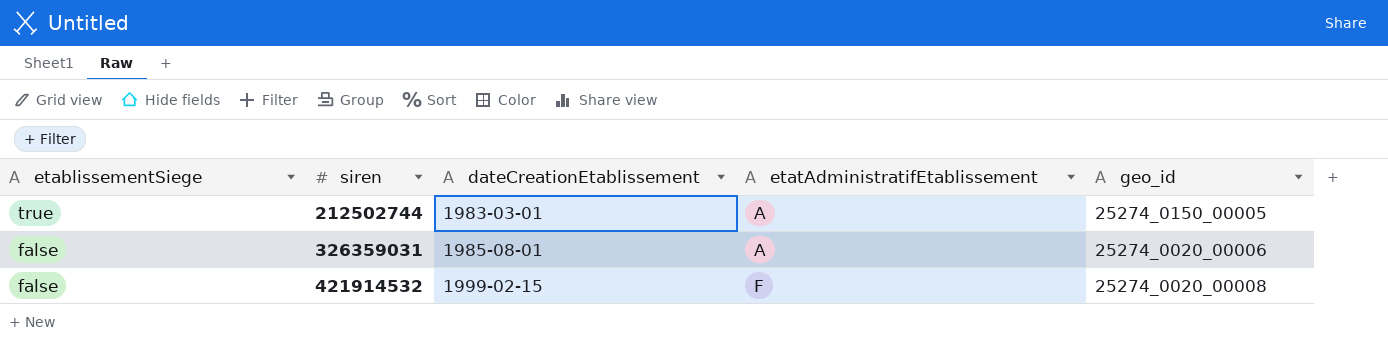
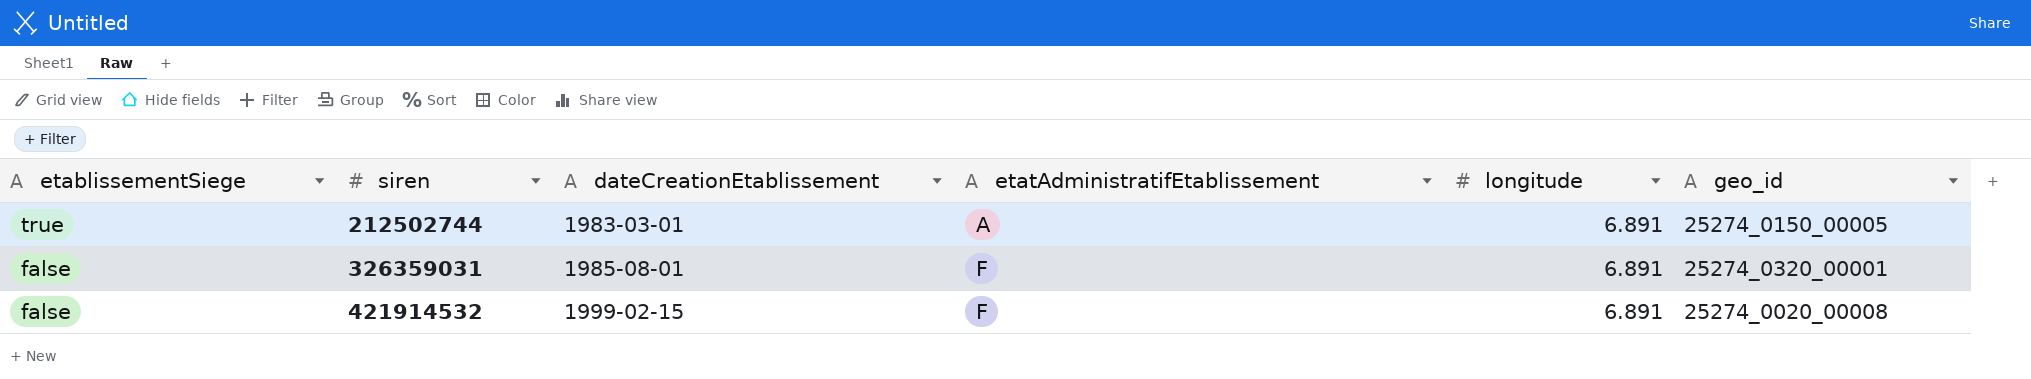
column longitude | position: none -> 5
326359031 | etatAdministratifEtablissement: A -> F
326359031 | geo_id: 25274_0020_00006 -> 25274_0320_00001

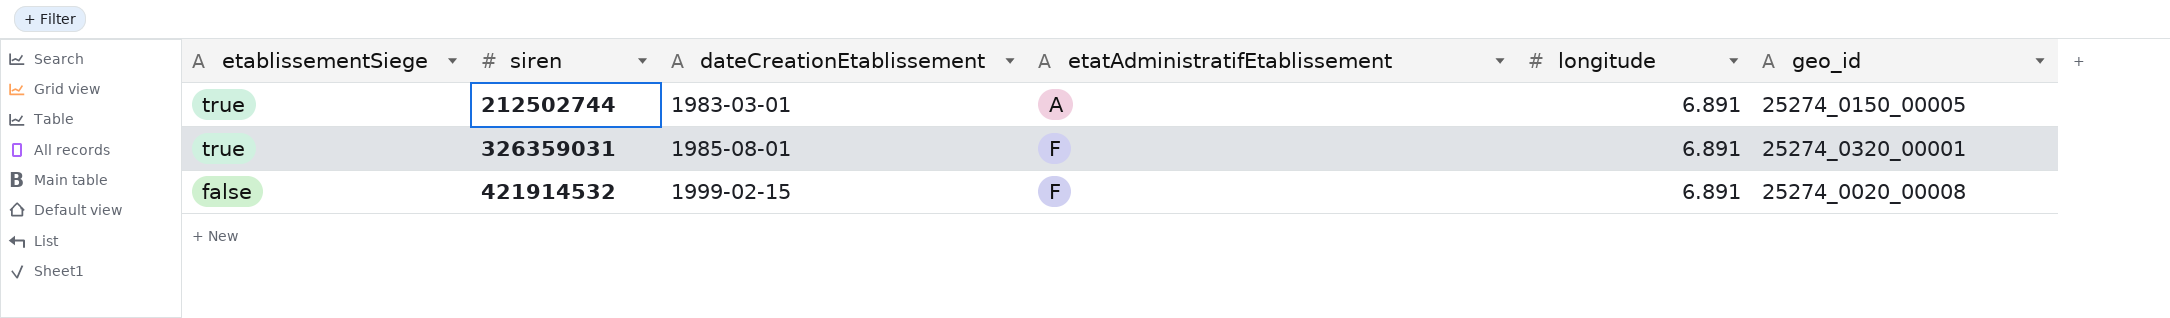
326359031 | etablissementSiege: false -> true

